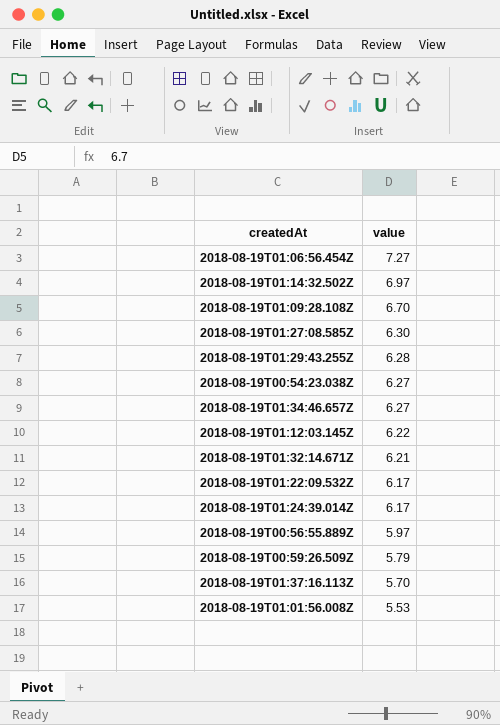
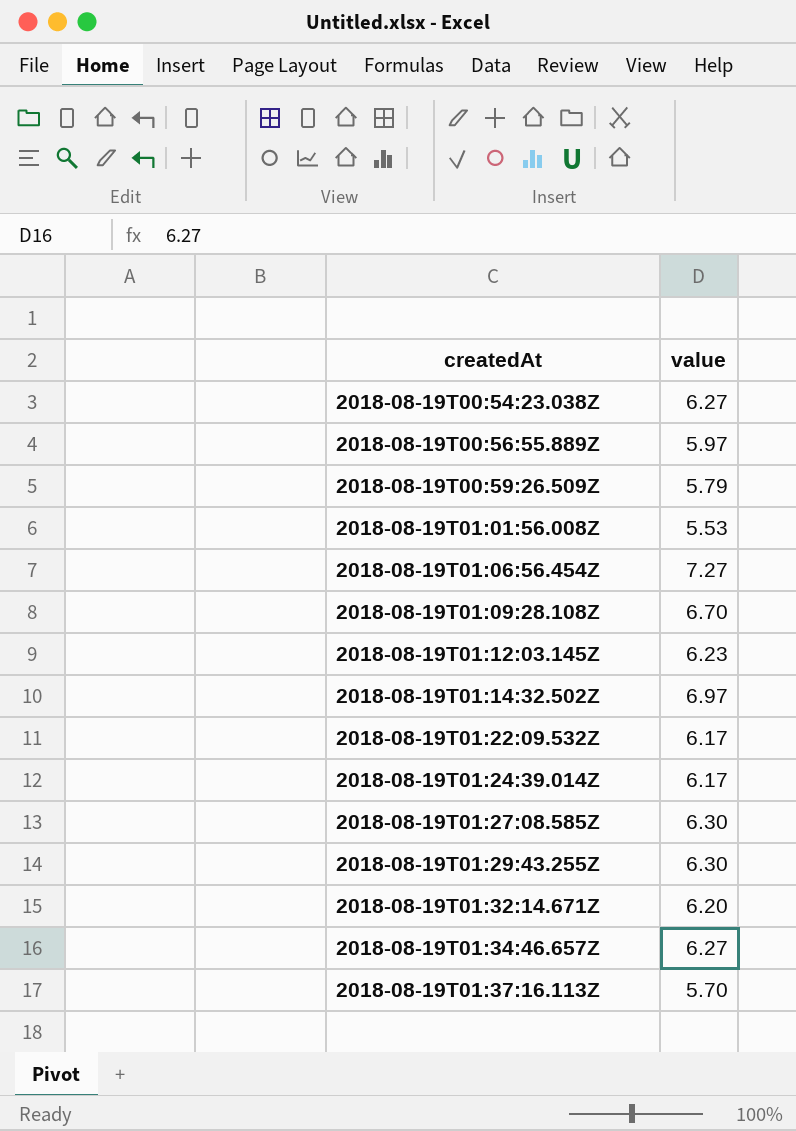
row order: value descending -> createdAt ascending
2018-08-19T01:12:03.145Z | value: 6.22 -> 6.23
2018-08-19T01:29:43.255Z | value: 6.28 -> 6.30
2018-08-19T01:32:14.671Z | value: 6.21 -> 6.20

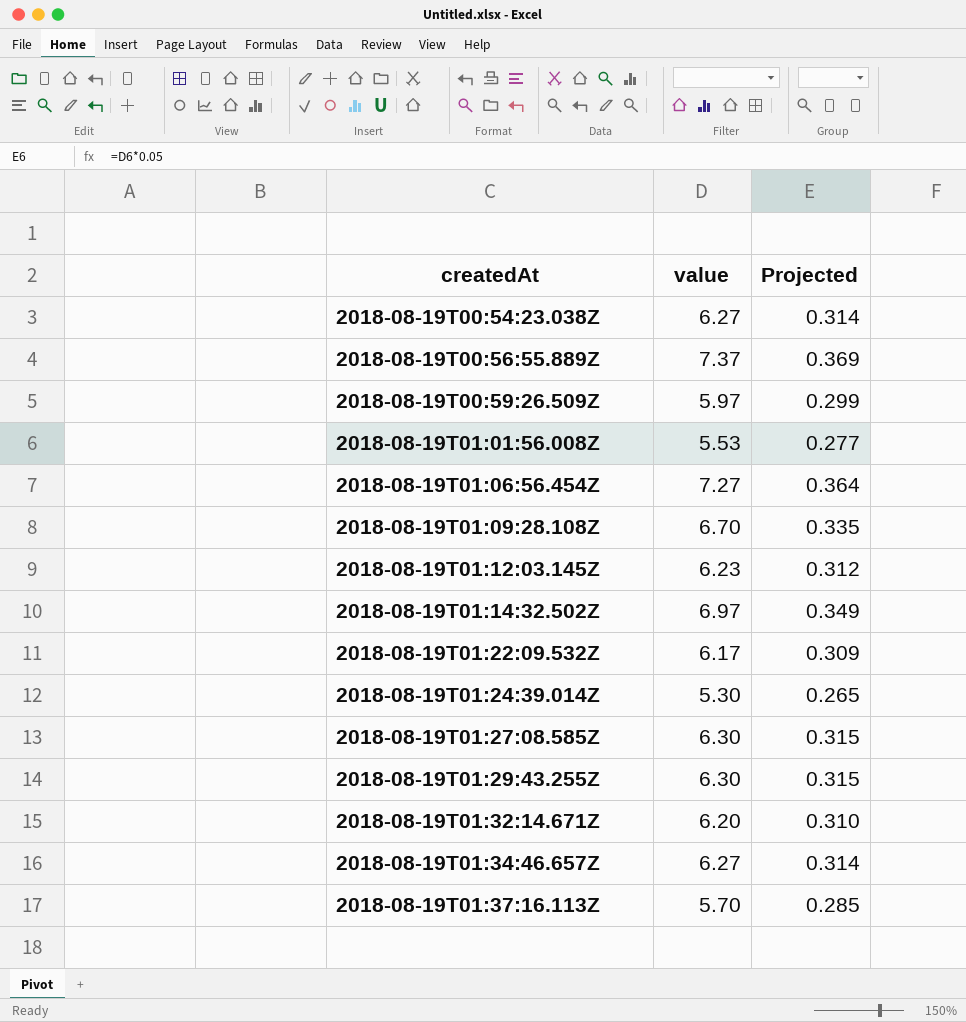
column Projected | formula: none -> [value] * 0.05
2018-08-19T00:56:55.889Z | value: 5.97 -> 7.37
2018-08-19T00:59:26.509Z | value: 5.79 -> 5.97
2018-08-19T01:24:39.014Z | value: 6.17 -> 5.30

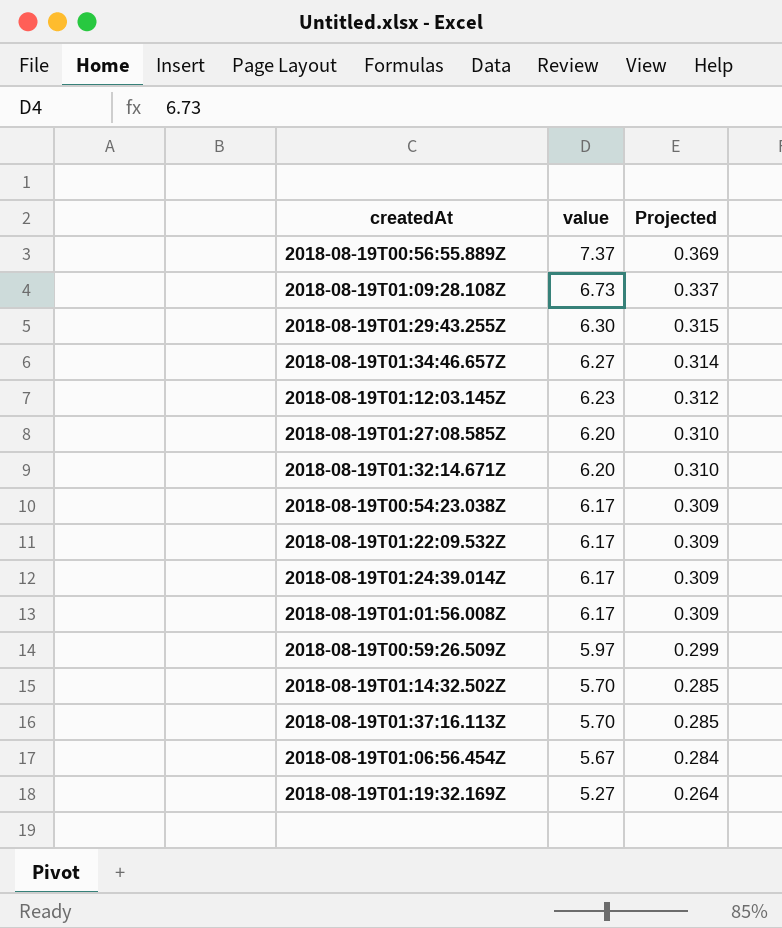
row order: createdAt ascending -> value descending
2018-08-19T01:09:28.108Z | value: 6.70 -> 6.73
2018-08-19T01:09:28.108Z | Projected: 0.335 -> 0.337
2018-08-19T01:27:08.585Z | value: 6.30 -> 6.20
2018-08-19T01:27:08.585Z | Projected: 0.315 -> 0.310
2018-08-19T00:54:23.038Z | value: 6.27 -> 6.17
2018-08-19T00:54:23.038Z | Projected: 0.314 -> 0.309
2018-08-19T01:24:39.014Z | value: 5.30 -> 6.17
2018-08-19T01:24:39.014Z | Projected: 0.265 -> 0.309
2018-08-19T01:01:56.008Z | value: 5.53 -> 6.17
2018-08-19T01:01:56.008Z | Projected: 0.277 -> 0.309
2018-08-19T01:14:32.502Z | value: 6.97 -> 5.70
2018-08-19T01:14:32.502Z | Projected: 0.349 -> 0.285
2018-08-19T01:06:56.454Z | value: 7.27 -> 5.67
2018-08-19T01:06:56.454Z | Projected: 0.364 -> 0.284
row 2018-08-19T01:19:32.169Z: none -> 5.27 | 0.264

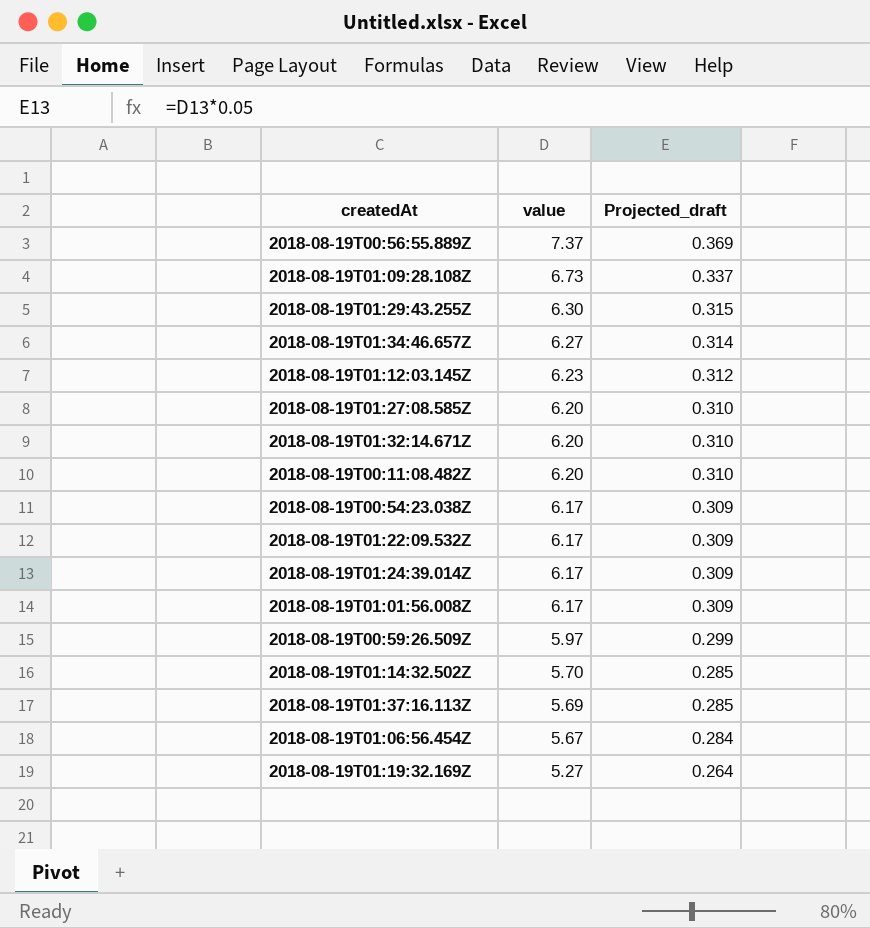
column name: Projected -> Projected_draft
row 2018-08-19T00:11:08.482Z: none -> 6.20 | 0.310
2018-08-19T01:37:16.113Z | value: 5.70 -> 5.69

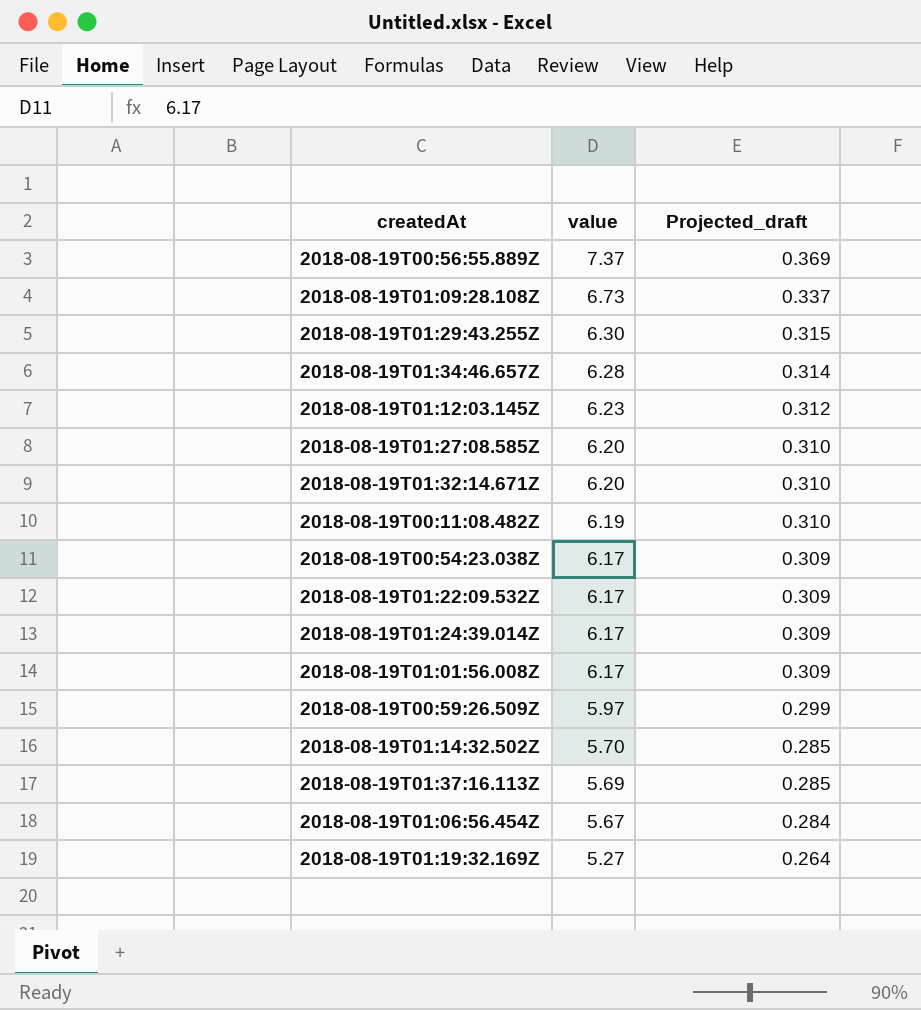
2018-08-19T01:34:46.657Z | value: 6.27 -> 6.28
2018-08-19T00:11:08.482Z | value: 6.20 -> 6.19

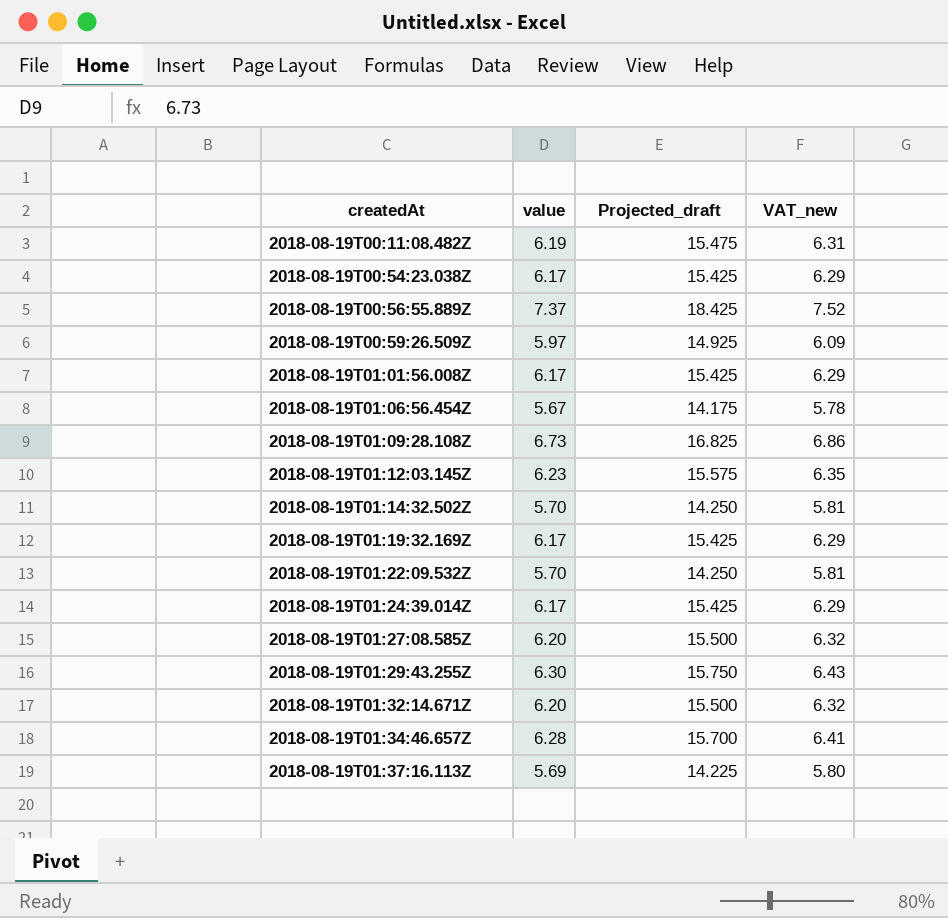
row order: value descending -> createdAt ascending
column Projected_draft | formula: [value] * 0.05 -> [value] * 2.5
column VAT_new | formula: none -> [value] * 1.02
2018-08-19T01:19:32.169Z | value: 5.27 -> 6.17
2018-08-19T01:22:09.532Z | value: 6.17 -> 5.70

